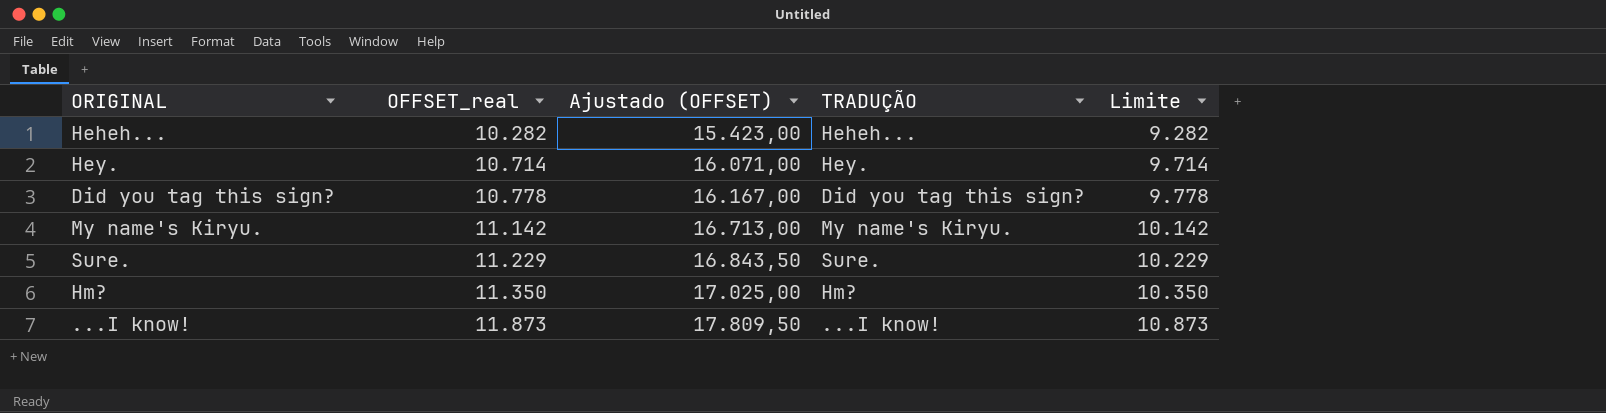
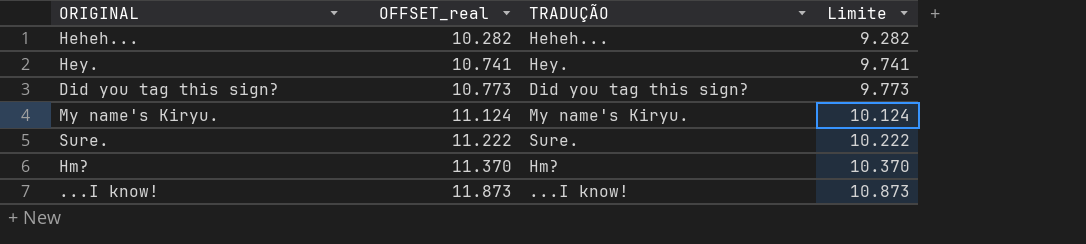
column Ajustado (OFFSET) | formula: [OFFSET_real] * 1,5 -> none
Hey. | OFFSET_real: 10.714 -> 10.741
Hey. | Limite: 9.714 -> 9.741
Did you tag this sign? | OFFSET_real: 10.778 -> 10.773
Did you tag this sign? | Limite: 9.778 -> 9.773
My name's Kiryu. | OFFSET_real: 11.142 -> 11.124
My name's Kiryu. | Limite: 10.142 -> 10.124
Sure. | OFFSET_real: 11.229 -> 11.222
Sure. | Limite: 10.229 -> 10.222
Hm? | OFFSET_real: 11.350 -> 11.370
Hm? | Limite: 10.350 -> 10.370

